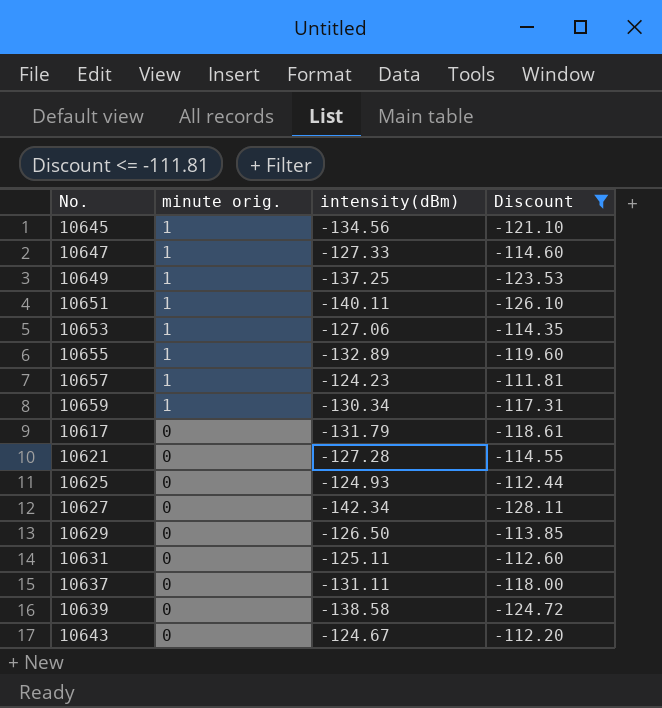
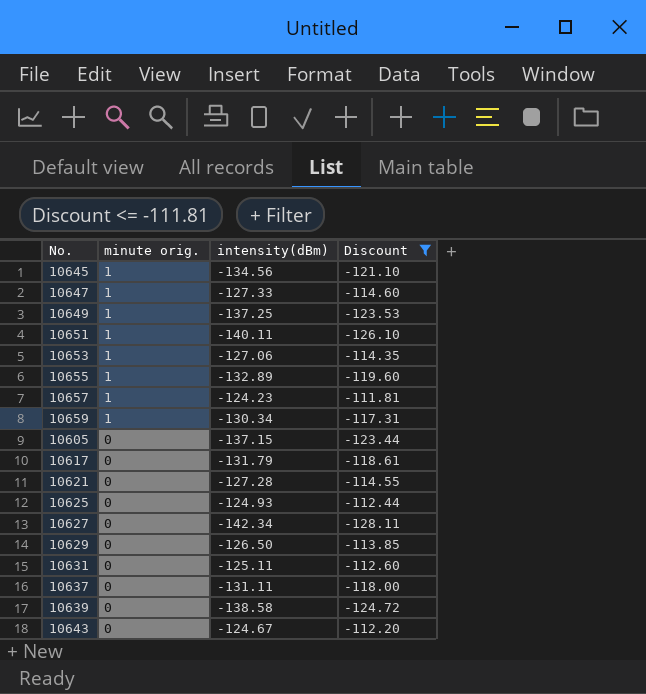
row 10605: none -> 0 | -137.15 | -123.44

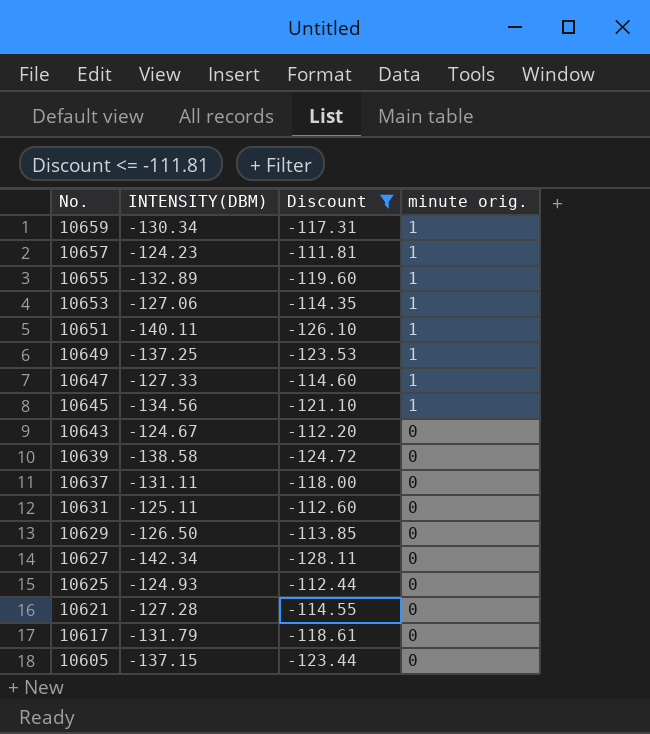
row order: minute orig. descending -> No. descending
column name: intensity(dBm) -> INTENSITY(DBM)
column minute orig. | position: 2 -> 4

